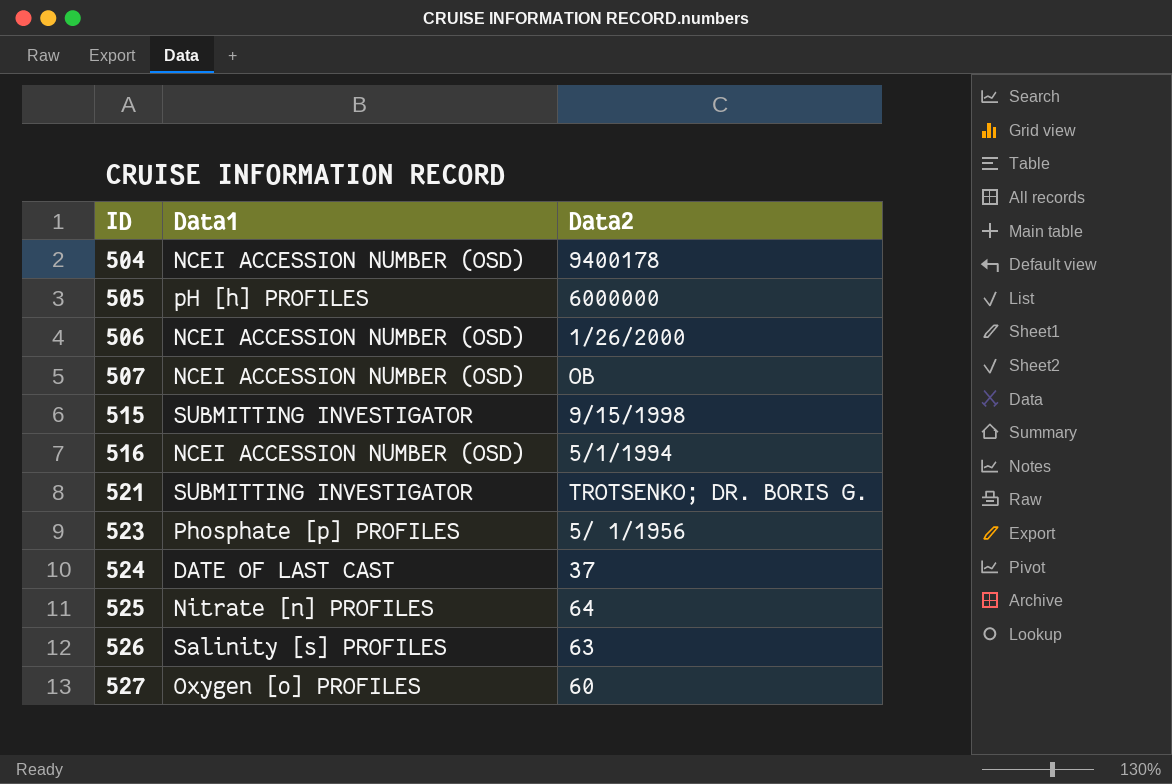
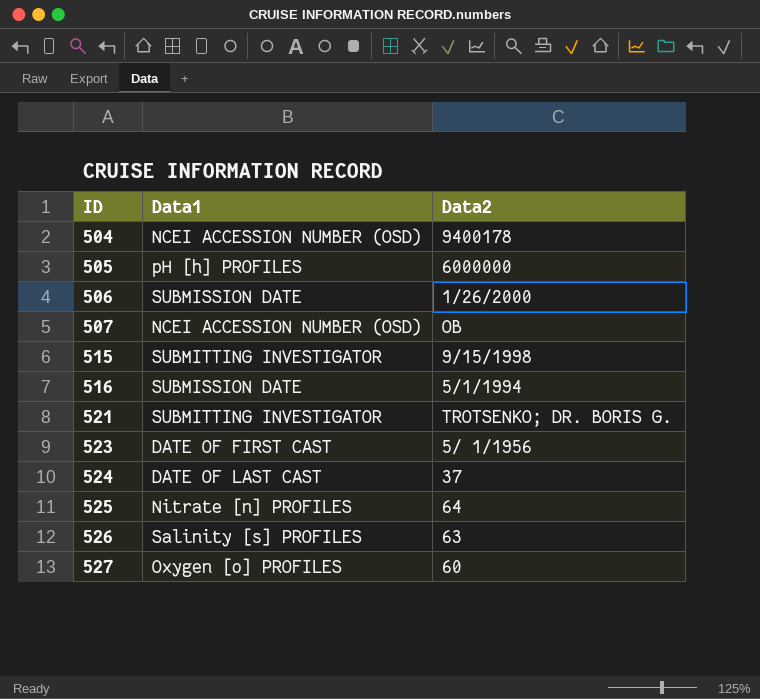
506 | Data1: NCEI ACCESSION NUMBER (OSD) -> SUBMISSION DATE
516 | Data1: NCEI ACCESSION NUMBER (OSD) -> SUBMISSION DATE
523 | Data1: Phosphate [p] PROFILES -> DATE OF FIRST CAST

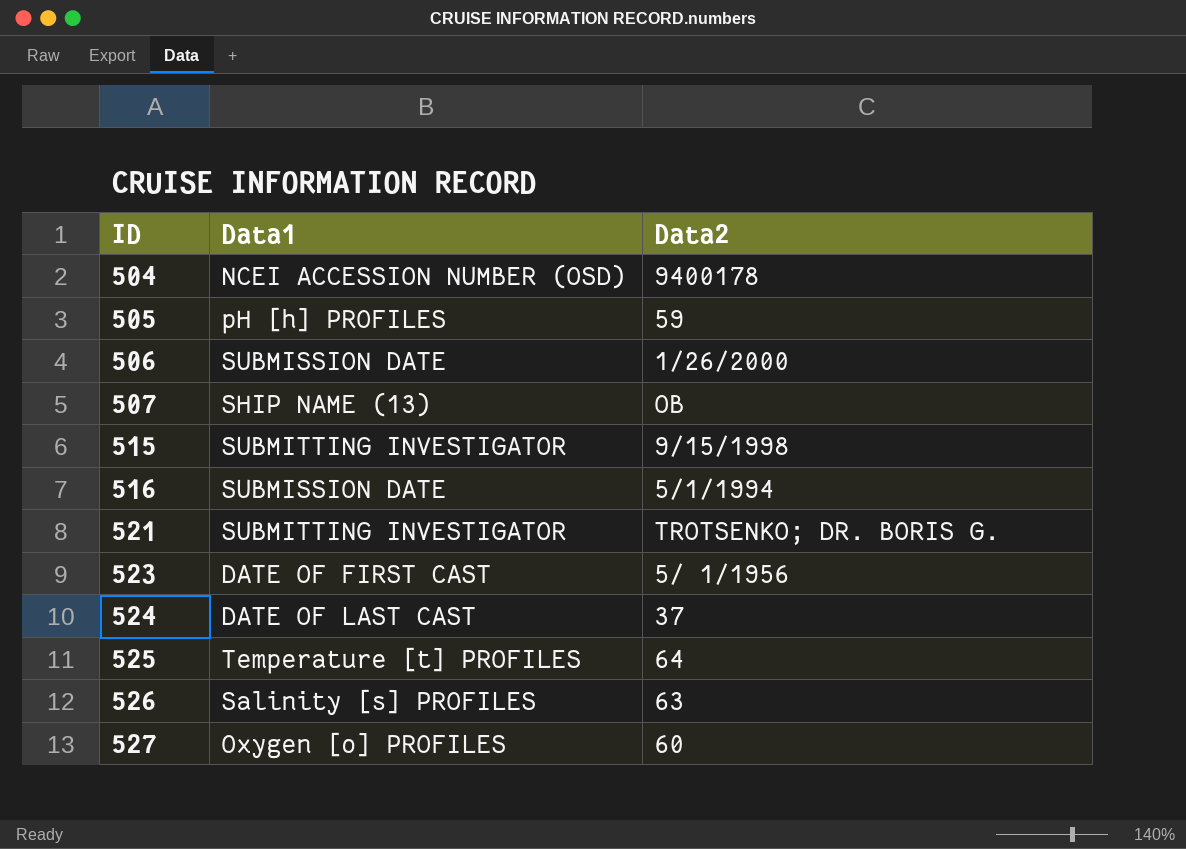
505 | Data2: 6000000 -> 59
507 | Data1: NCEI ACCESSION NUMBER (OSD) -> SHIP NAME (13)
525 | Data1: Nitrate [n] PROFILES -> Temperature [t] PROFILES

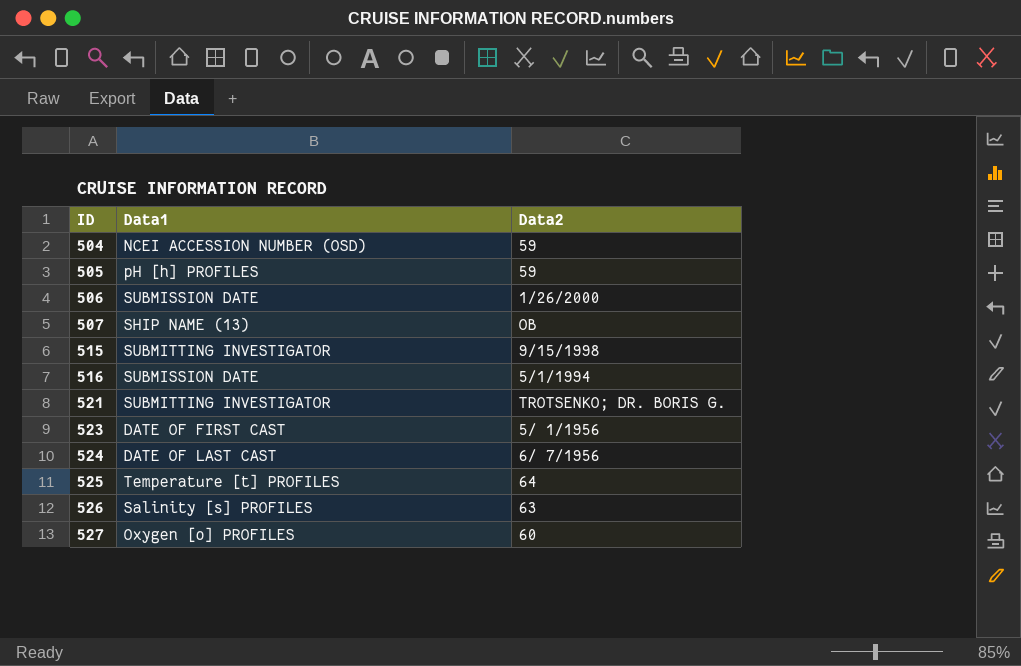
504 | Data2: 9400178 -> 59
524 | Data2: 37 -> 6/ 7/1956

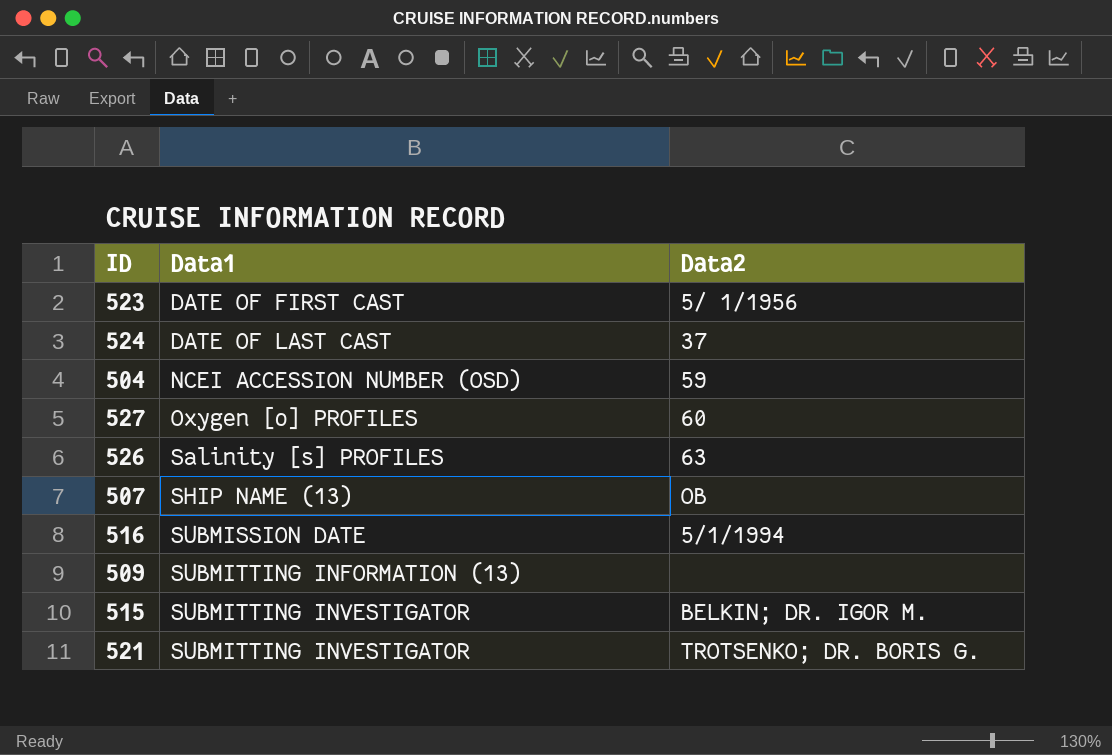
row order: ID ascending -> Data1 ascending
row 505: pH [h] PROFILES | 59 -> none
row 506: SUBMISSION DATE | 1/26/2000 -> none
row 525: Temperature [t] PROFILES | 64 -> none
524 | Data2: 6/ 7/1956 -> 37
row 509: none -> SUBMITTING INFORMATION (13) | none
515 | Data2: 9/15/1998 -> BELKIN; DR. IGOR M.

